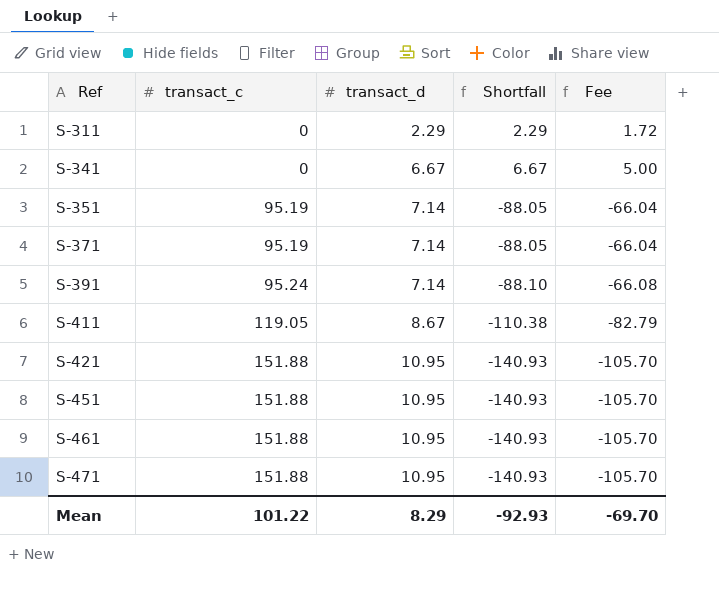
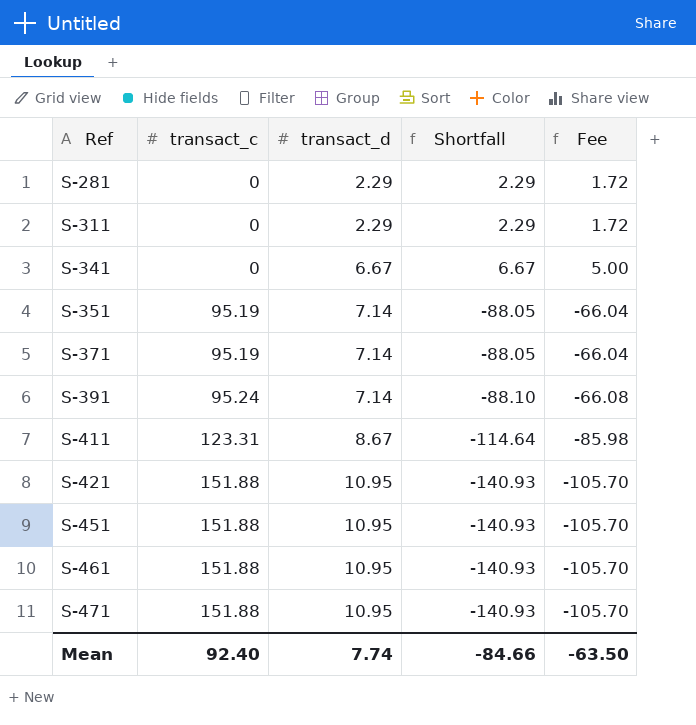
row S-281: none -> 0 | 2.29 | 2.29 | 1.72
S-411 | transact_c: 119.05 -> 123.31
S-411 | Shortfall: -110.38 -> -114.64
S-411 | Fee: -82.79 -> -85.98
Mean | transact_c: 101.22 -> 92.40
Mean | transact_d: 8.29 -> 7.74
Mean | Shortfall: -92.93 -> -84.66
Mean | Fee: -69.70 -> -63.50

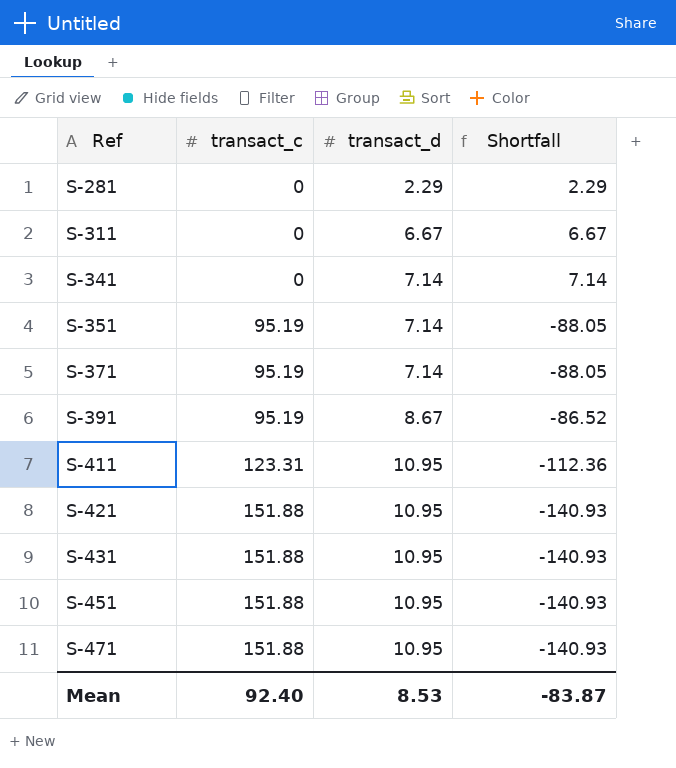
column Fee | formula: [Shortfall] * 0.75 -> none
row S-461: 151.88 | 10.95 | -140.93 | -105.70 -> none
S-311 | transact_d: 2.29 -> 6.67
S-311 | Shortfall: 2.29 -> 6.67
S-341 | transact_d: 6.67 -> 7.14
S-341 | Shortfall: 6.67 -> 7.14
S-391 | transact_c: 95.24 -> 95.19
S-391 | transact_d: 7.14 -> 8.67
S-391 | Shortfall: -88.10 -> -86.52
S-411 | transact_d: 8.67 -> 10.95
S-411 | Shortfall: -114.64 -> -112.36
row S-431: none -> 151.88 | 10.95 | -140.93
Mean | transact_d: 7.74 -> 8.53
Mean | Shortfall: -84.66 -> -83.87

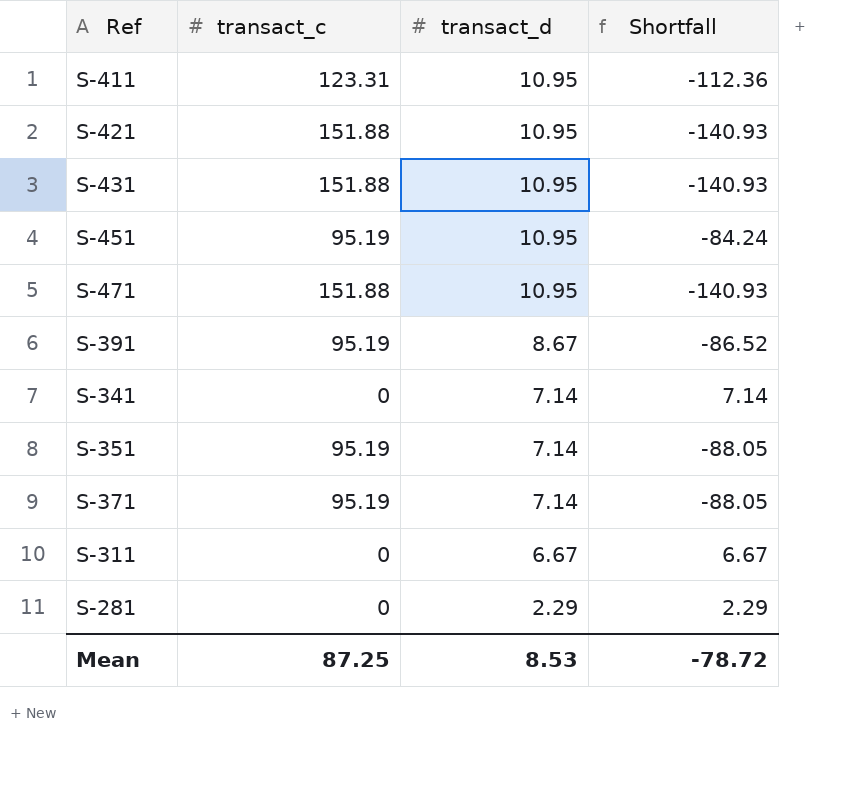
row order: Ref ascending -> transact_d descending
S-451 | transact_c: 151.88 -> 95.19
S-451 | Shortfall: -140.93 -> -84.24
Mean | transact_c: 92.40 -> 87.25
Mean | Shortfall: -83.87 -> -78.72

